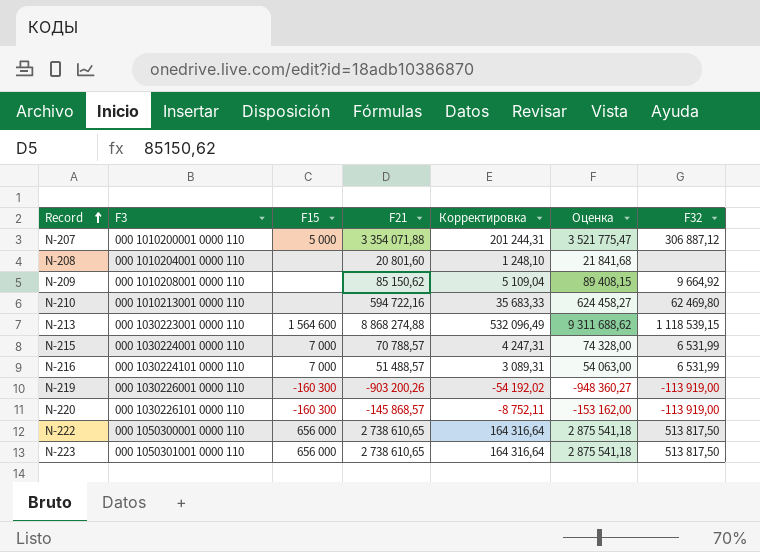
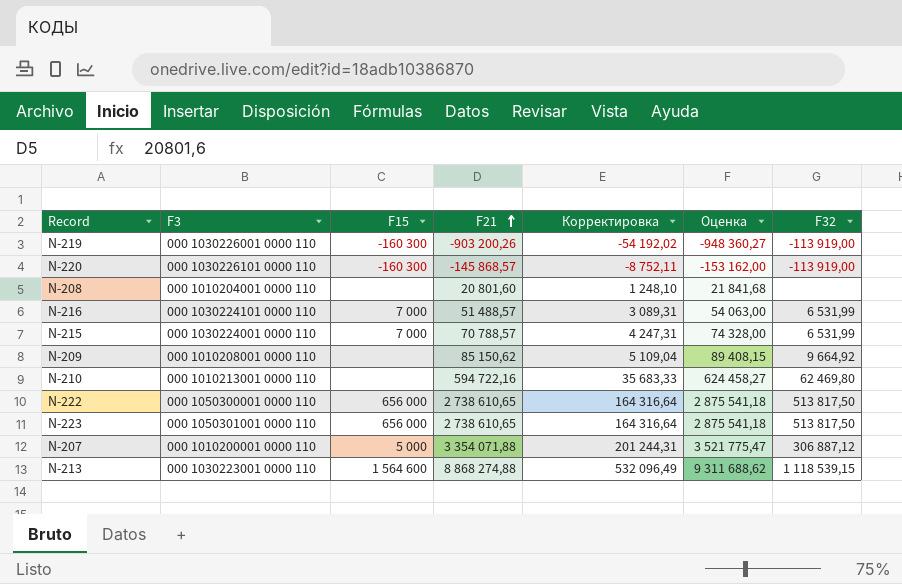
row order: Record ascending -> F21 ascending

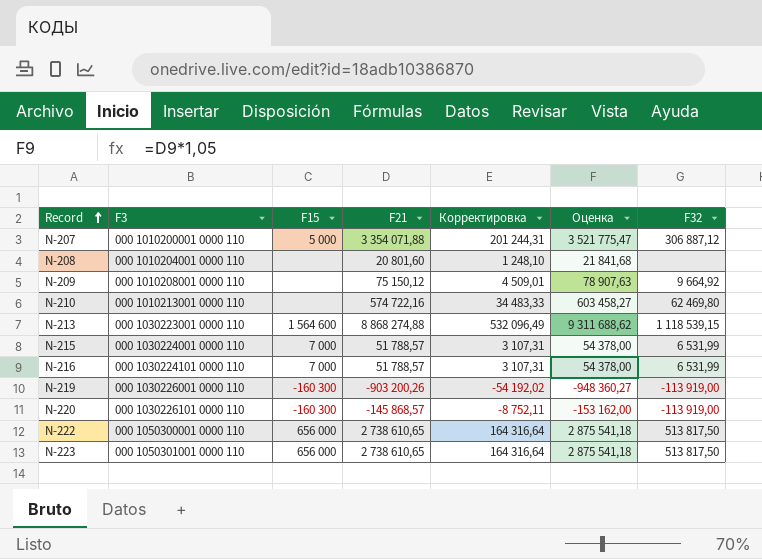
row order: F21 ascending -> Record ascending
N-209 | F21: 85 150,62 -> 75 150,12
N-209 | Корректировка: 5 109,04 -> 4 509,01
N-209 | Оценка: 89 408,15 -> 78 907,63
N-210 | F21: 594 722,16 -> 574 722,16
N-210 | Корректировка: 35 683,33 -> 34 483,33
N-210 | Оценка: 624 458,27 -> 603 458,27
N-215 | F21: 70 788,57 -> 51 788,57
N-215 | Корректировка: 4 247,31 -> 3 107,31
N-215 | Оценка: 74 328,00 -> 54 378,00
N-216 | F21: 51 488,57 -> 51 788,57
N-216 | Корректировка: 3 089,31 -> 3 107,31
N-216 | Оценка: 54 063,00 -> 54 378,00

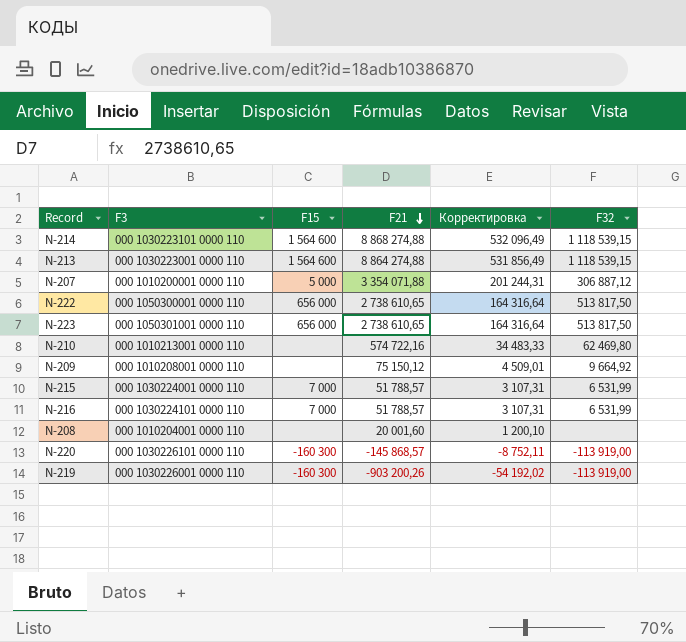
row order: Record ascending -> F21 descending
column Оценка | formula: [F21] * 1,05 -> none
row N-214: none -> 000 1030223101 0000 110 | 1 564 600 | 8 868 274,88 | 532 096,49 | 1 118 539,15
N-213 | F21: 8 868 274,88 -> 8 864 274,88
N-213 | Корректировка: 532 096,49 -> 531 856,49
N-208 | F21: 20 801,60 -> 20 001,60
N-208 | Корректировка: 1 248,10 -> 1 200,10

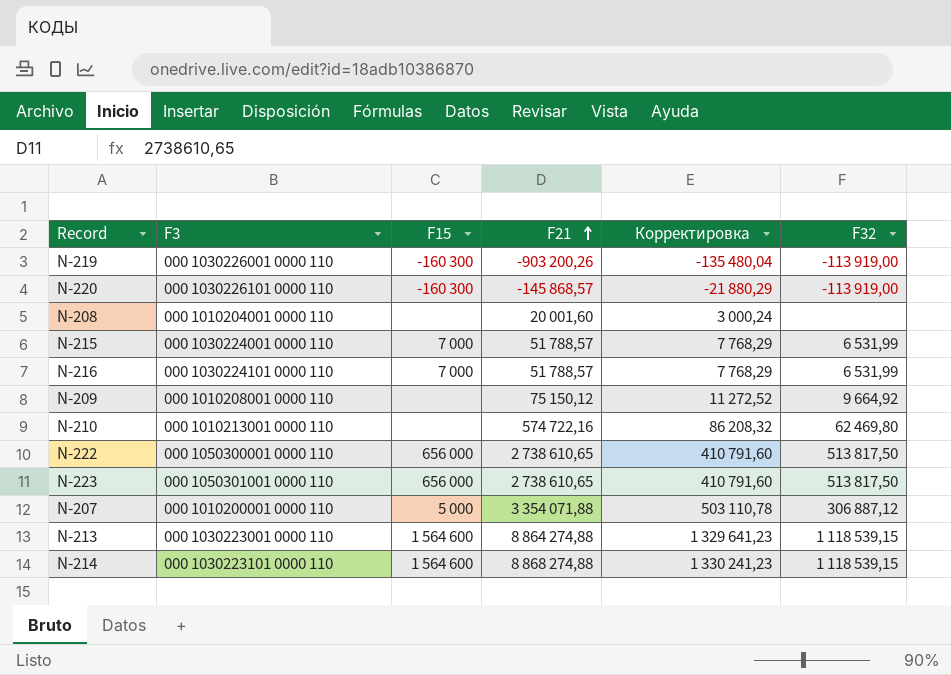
row order: F21 descending -> F21 ascending
column Корректировка | formula: [F21] * 0,06 -> [F21] * 0,15

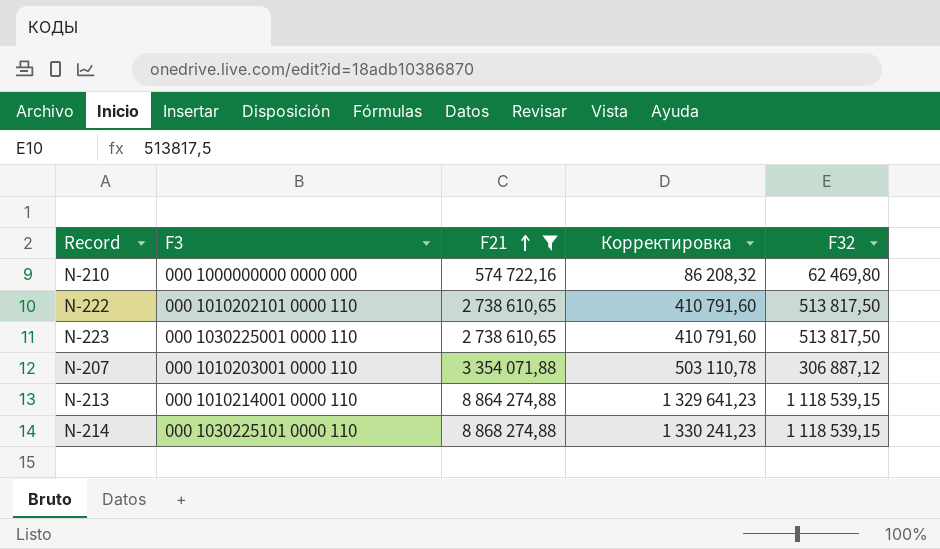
filter: none -> F21 >= 574 722,16
column F15 | position: 3 -> none
N-210 | F3: 000 1010213001 0000 110 -> 000 1000000000 0000 000
N-222 | F3: 000 1050300001 0000 110 -> 000 1010202101 0000 110
N-223 | F3: 000 1050301001 0000 110 -> 000 1030225001 0000 110
N-207 | F3: 000 1010200001 0000 110 -> 000 1010203001 0000 110
N-213 | F3: 000 1030223001 0000 110 -> 000 1010214001 0000 110
N-214 | F3: 000 1030223101 0000 110 -> 000 1030225101 0000 110

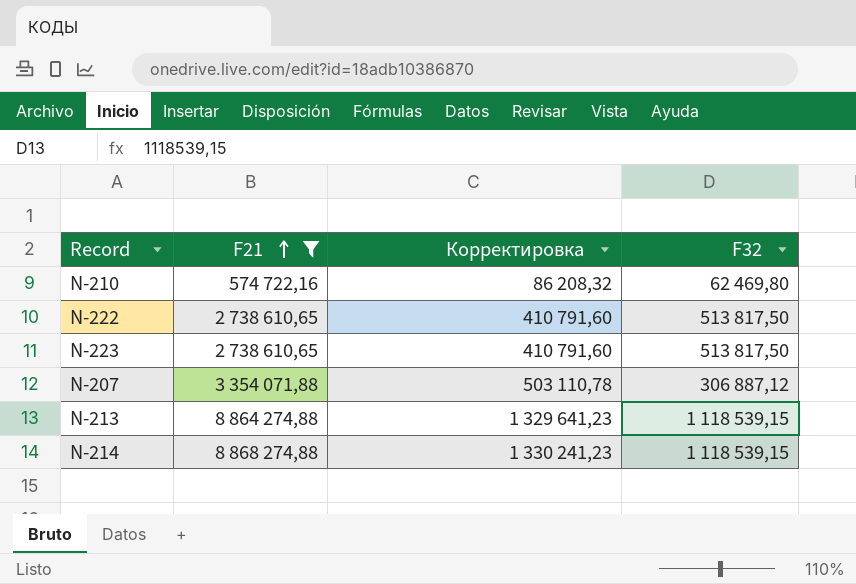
column F3 | position: 2 -> none

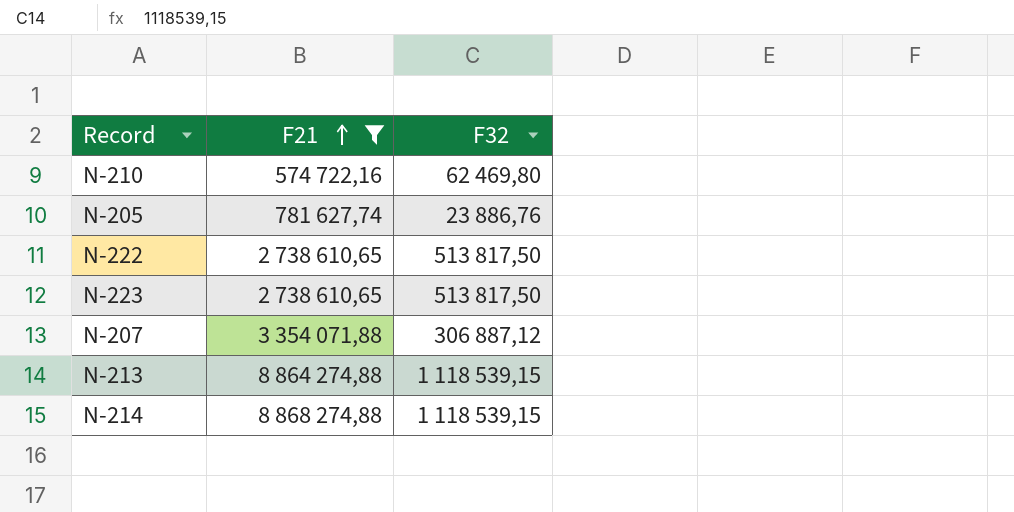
column Корректировка | formula: [F21] * 0,15 -> none
row N-205: none -> 781 627,74 | 23 886,76

